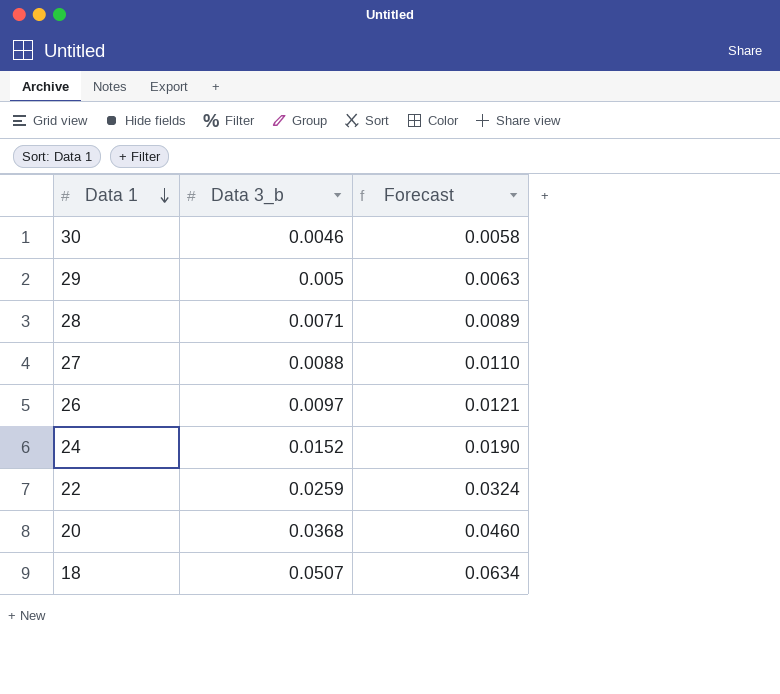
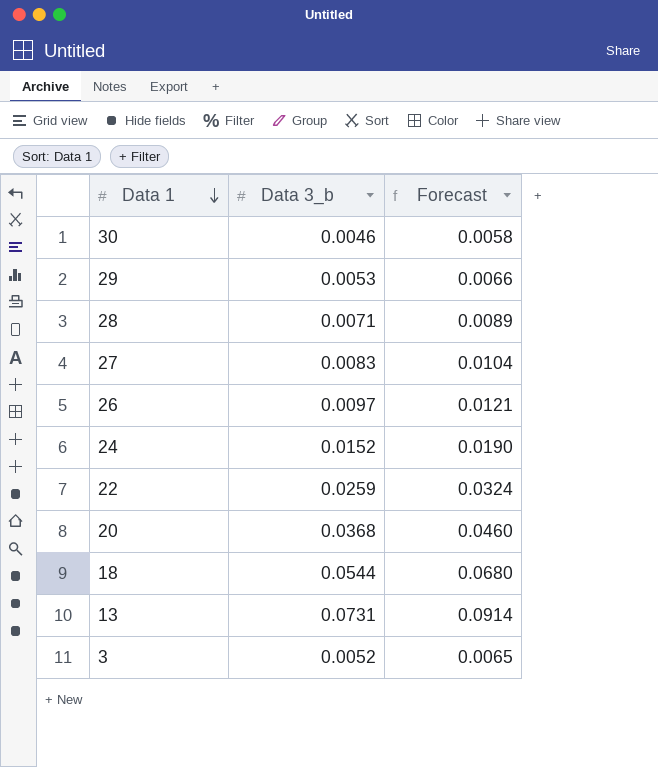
29 | Data 3_b: 0.005 -> 0.0053
29 | Forecast: 0.0063 -> 0.0066
27 | Data 3_b: 0.0088 -> 0.0083
27 | Forecast: 0.0110 -> 0.0104
18 | Data 3_b: 0.0507 -> 0.0544
18 | Forecast: 0.0634 -> 0.0680
row 13: none -> 0.0731 | 0.0914
row 3: none -> 0.0052 | 0.0065

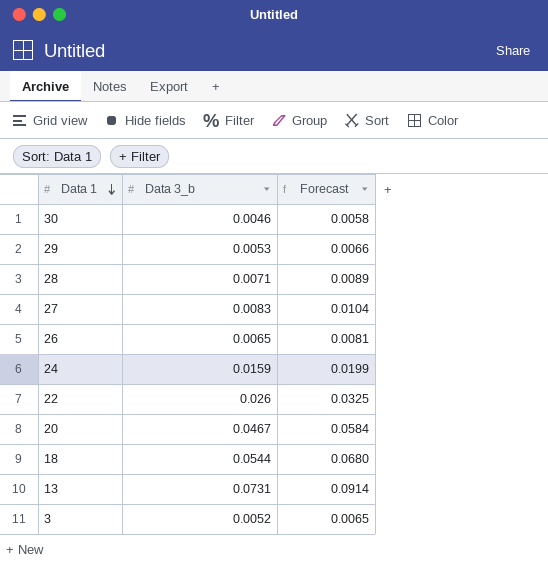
26 | Data 3_b: 0.0097 -> 0.0065
26 | Forecast: 0.0121 -> 0.0081
24 | Data 3_b: 0.0152 -> 0.0159
24 | Forecast: 0.0190 -> 0.0199
22 | Data 3_b: 0.0259 -> 0.026
22 | Forecast: 0.0324 -> 0.0325
20 | Data 3_b: 0.0368 -> 0.0467
20 | Forecast: 0.0460 -> 0.0584

